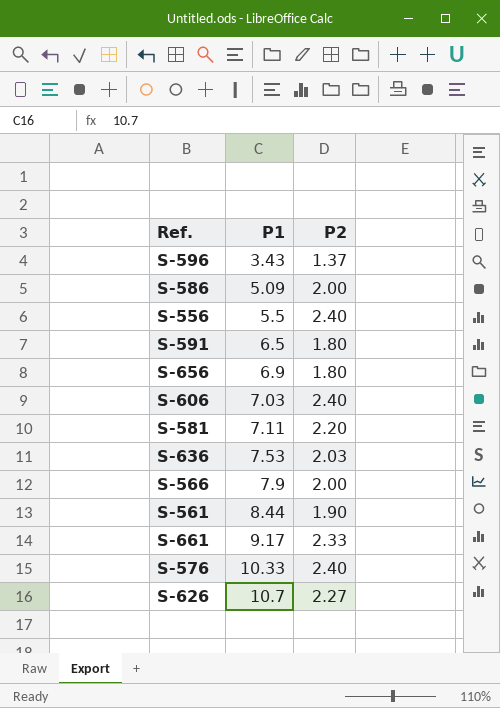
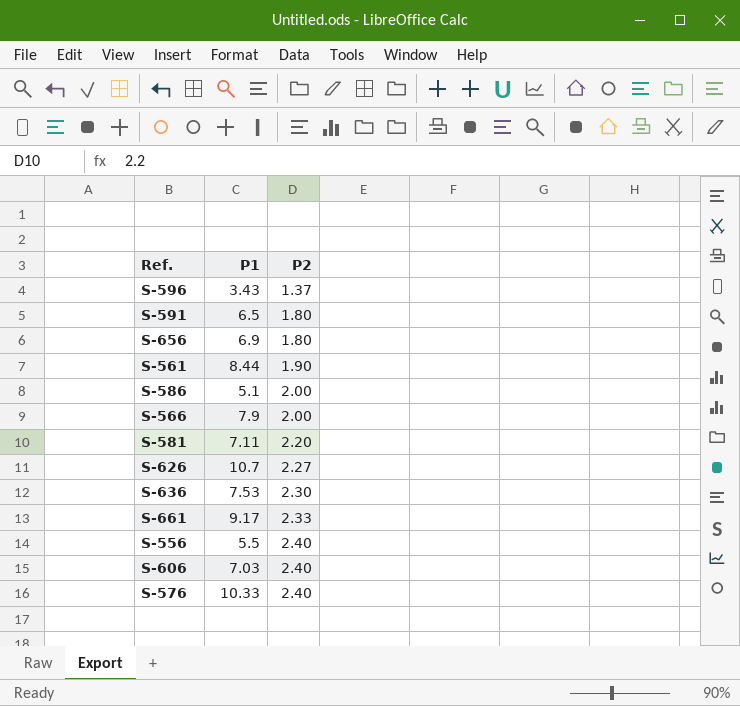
row order: P1 ascending -> P2 ascending
S-586 | P1: 5.09 -> 5.1
S-636 | P2: 2.03 -> 2.30

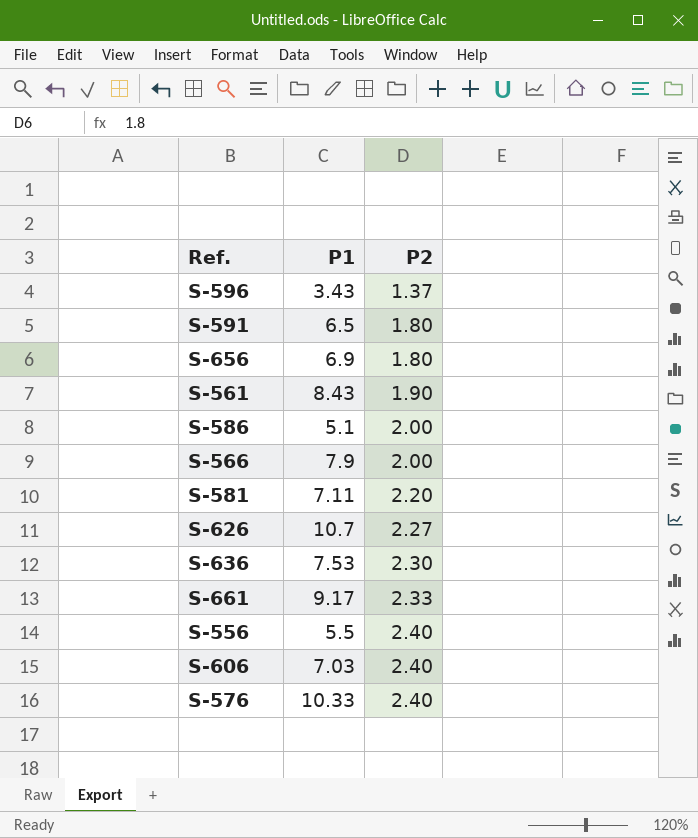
S-561 | P1: 8.44 -> 8.43

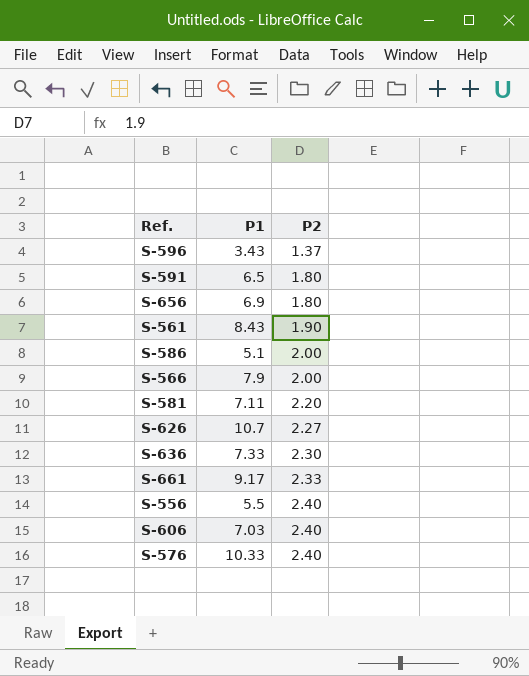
S-636 | P1: 7.53 -> 7.33

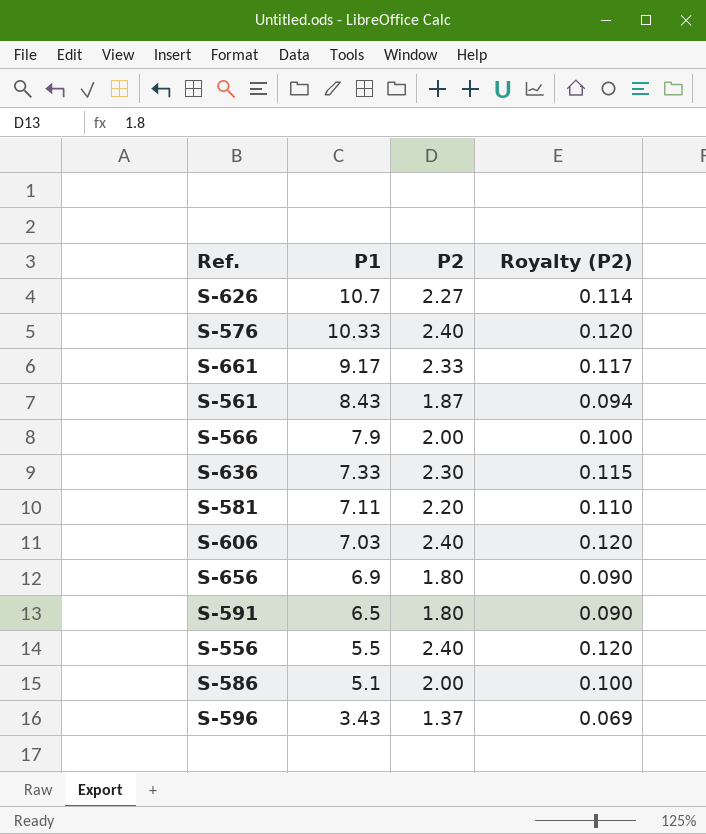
row order: P2 ascending -> P1 descending
column Royalty (P2) | formula: none -> [P2] * 0.05
S-561 | P2: 1.90 -> 1.87

